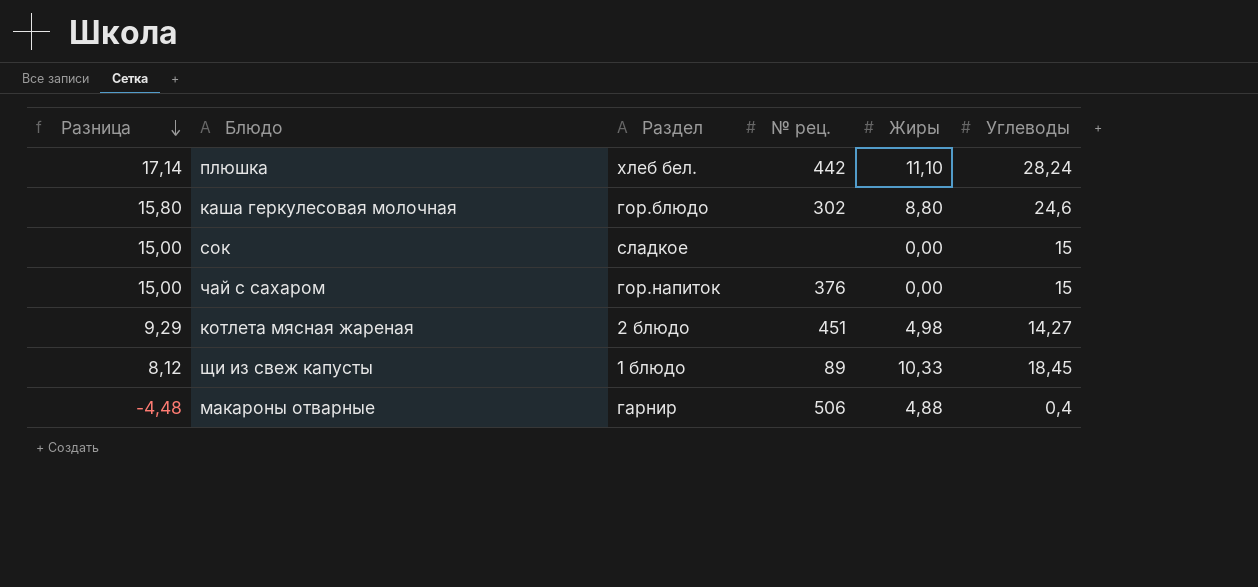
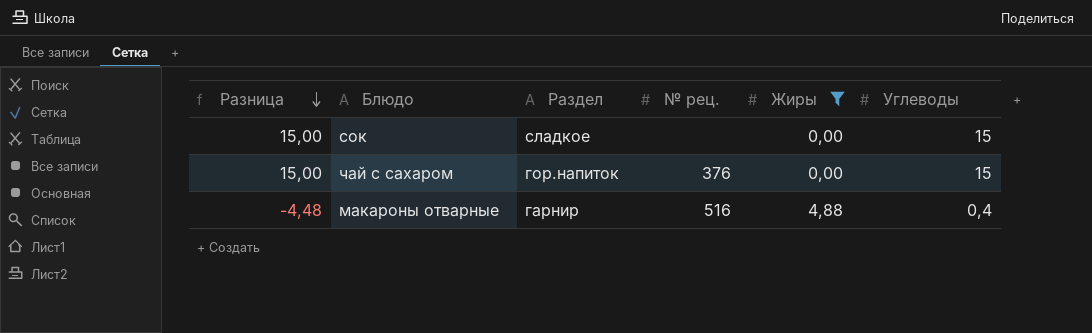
filter: none -> Жиры <= 4,88
макароны отварные | № рец.: 506 -> 516

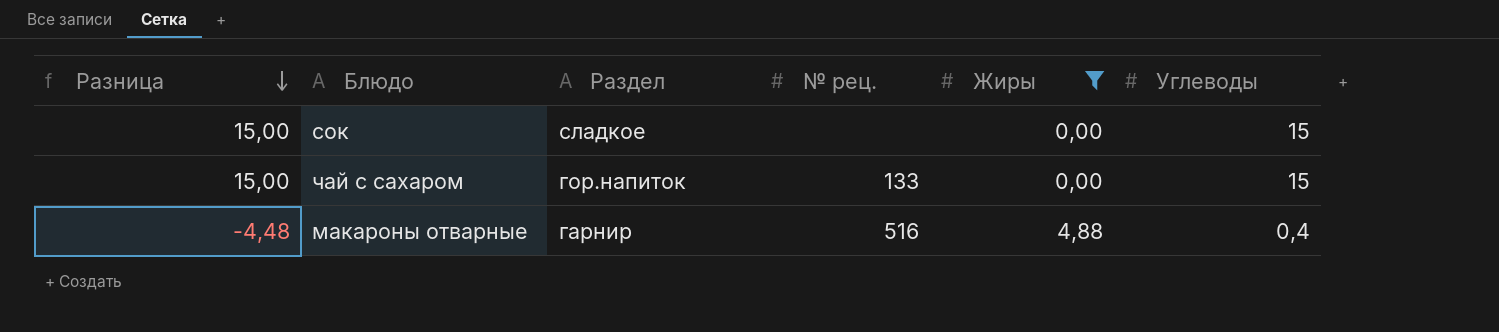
чай с сахаром | № рец.: 376 -> 133

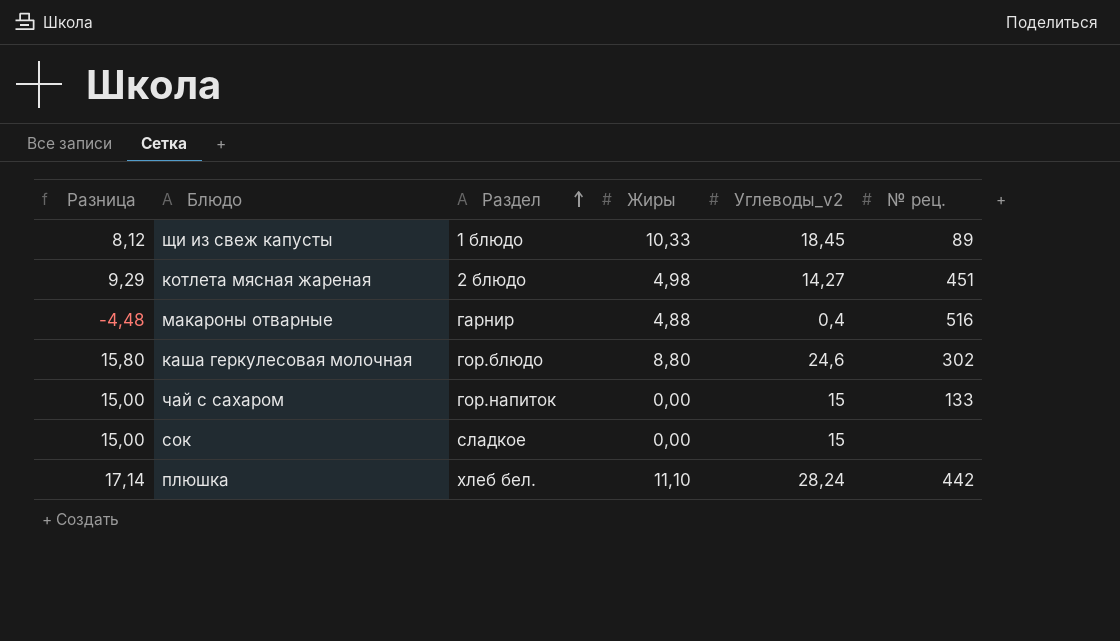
filter: Жиры <= 4,88 -> none
row order: Разница descending -> Раздел ascending
column name: Углеводы -> Углеводы_v2
column № рец. | position: 4 -> 6

